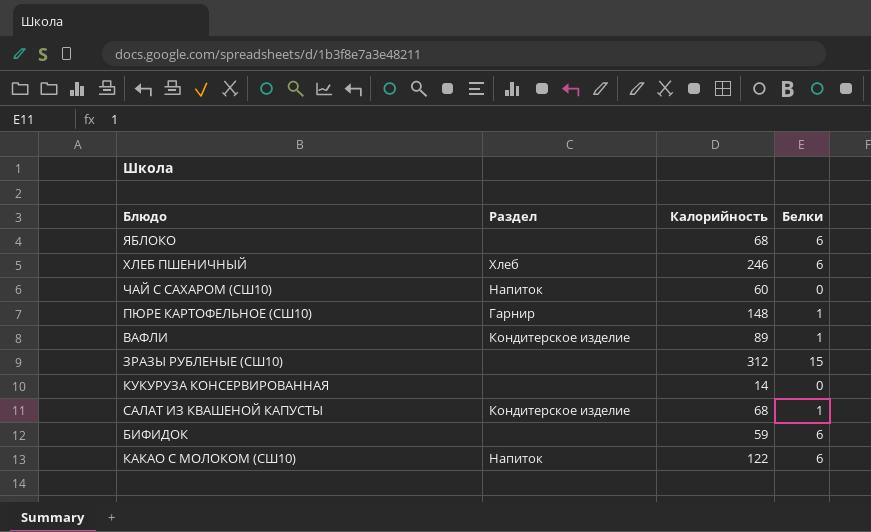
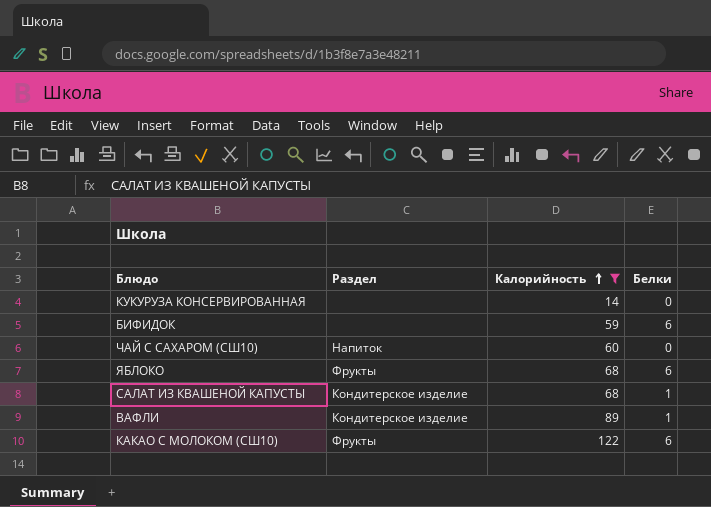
filter: none -> Калорийность <= 122
row order: none -> Калорийность ascending
ЯБЛОКО | Раздел: none -> Фрукты
КАКАО С МОЛОКОМ (СШ10) | Раздел: Напиток -> Фрукты

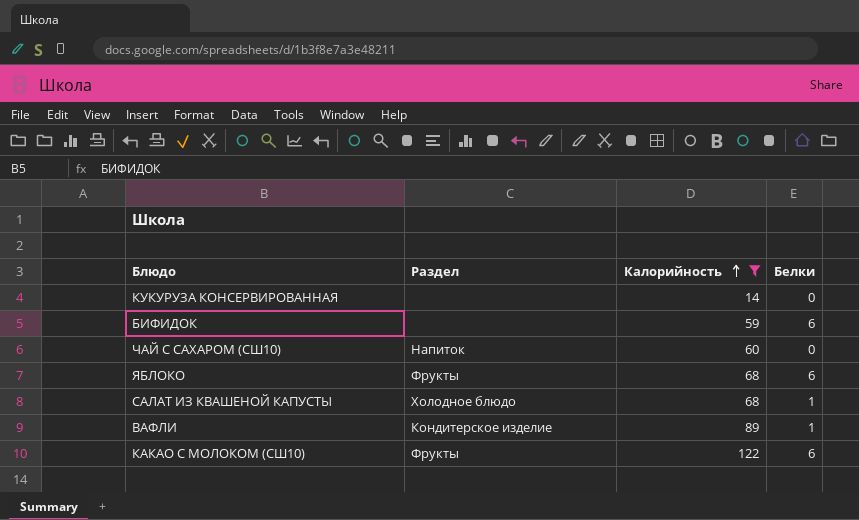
САЛАТ ИЗ КВАШЕНОЙ КАПУСТЫ | Раздел: Кондитерское изделие -> Холодное блюдо

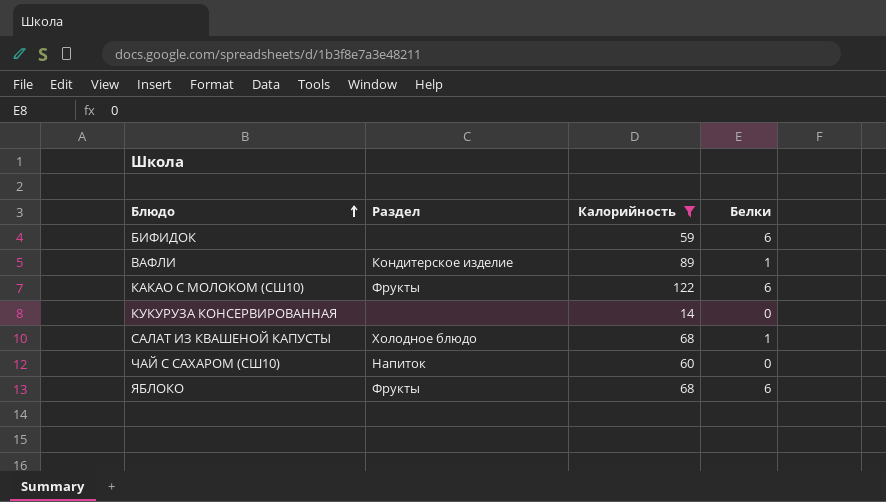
row order: Калорийность ascending -> Блюдо ascending

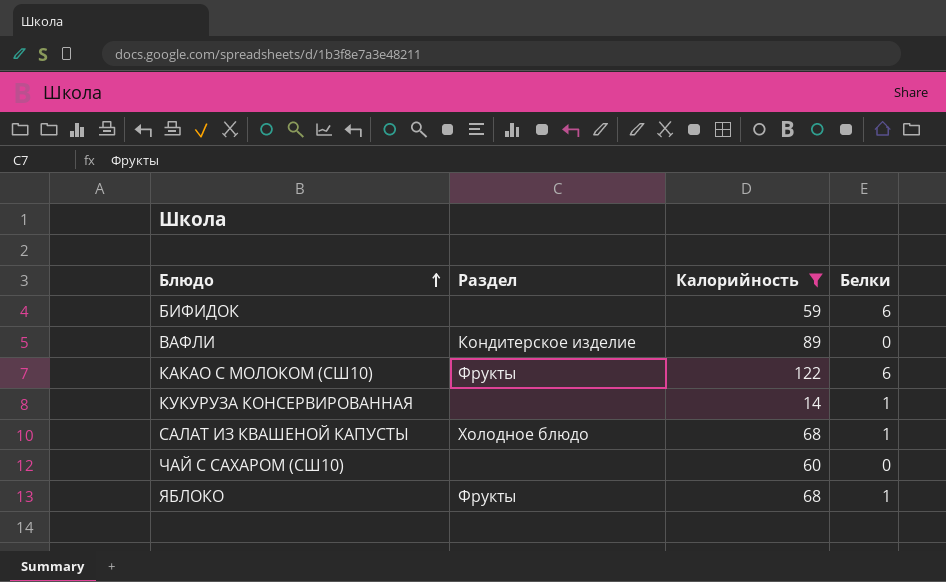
ВАФЛИ | Белки: 1 -> 0
КУКУРУЗА КОНСЕРВИРОВАННАЯ | Белки: 0 -> 1
ЧАЙ С САХАРОМ (СШ10) | Раздел: Напиток -> none
ЯБЛОКО | Белки: 6 -> 1

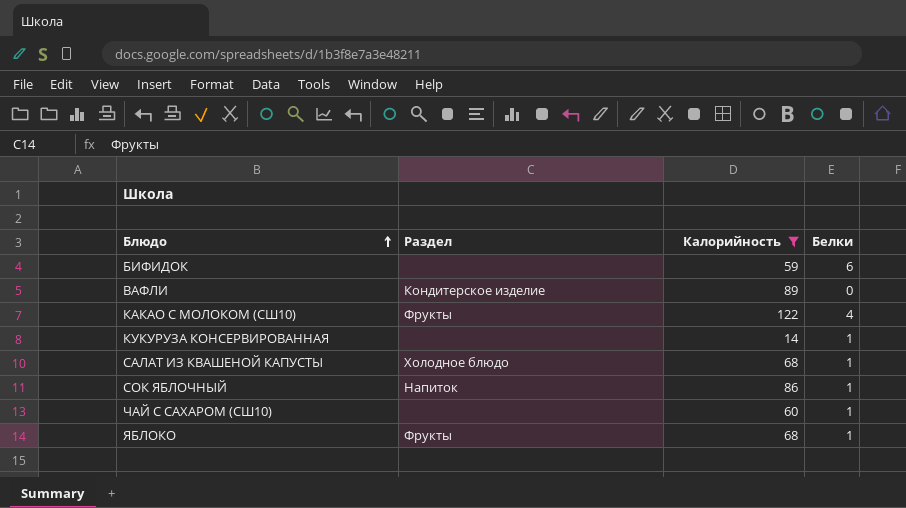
КАКАО С МОЛОКОМ (СШ10) | Белки: 6 -> 4
row СОК ЯБЛОЧНЫЙ: none -> Напиток | 86 | 1
ЧАЙ С САХАРОМ (СШ10) | Белки: 0 -> 1

